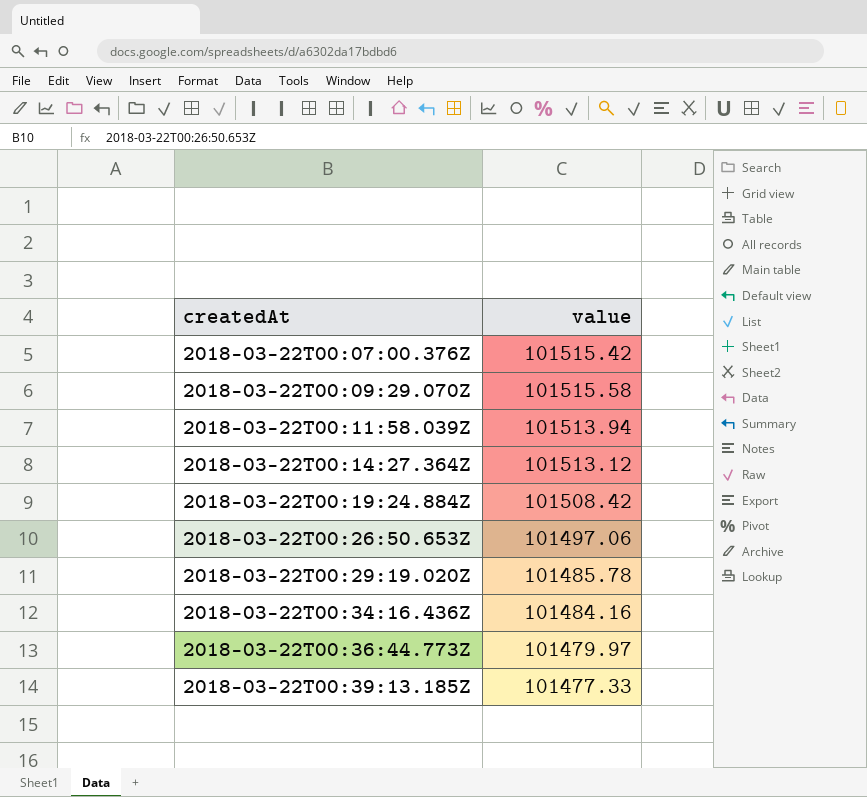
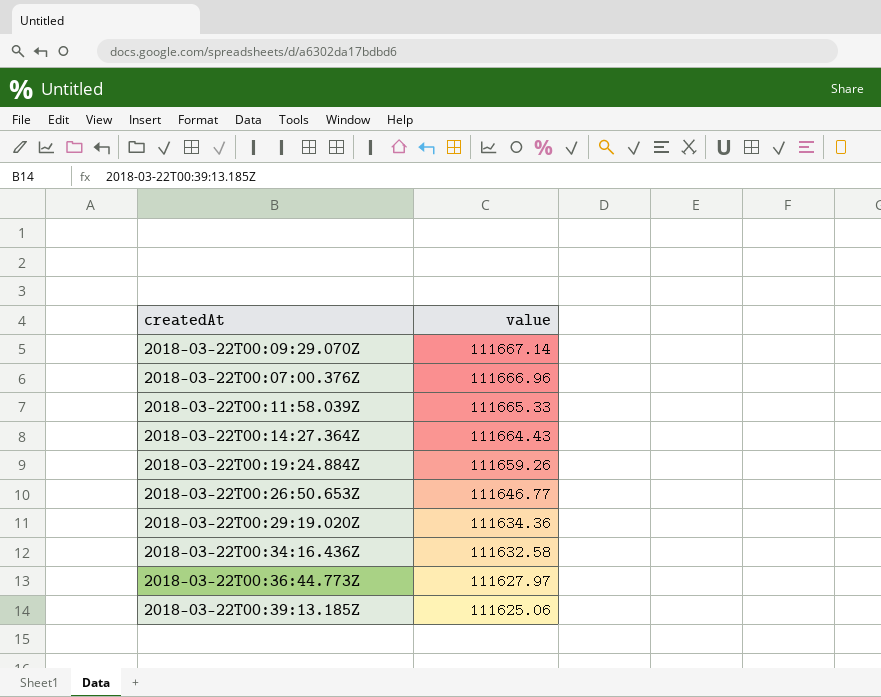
row order: createdAt ascending -> value descending
2018-03-22T00:09:29.070Z | value: 101515.58 -> 111667.14
2018-03-22T00:07:00.376Z | value: 101515.42 -> 111666.96
2018-03-22T00:11:58.039Z | value: 101513.94 -> 111665.33
2018-03-22T00:14:27.364Z | value: 101513.12 -> 111664.43
2018-03-22T00:19:24.884Z | value: 101508.42 -> 111659.26
2018-03-22T00:26:50.653Z | value: 101497.06 -> 111646.77
2018-03-22T00:29:19.020Z | value: 101485.78 -> 111634.36
2018-03-22T00:34:16.436Z | value: 101484.16 -> 111632.58
2018-03-22T00:36:44.773Z | value: 101479.97 -> 111627.97
2018-03-22T00:39:13.185Z | value: 101477.33 -> 111625.06

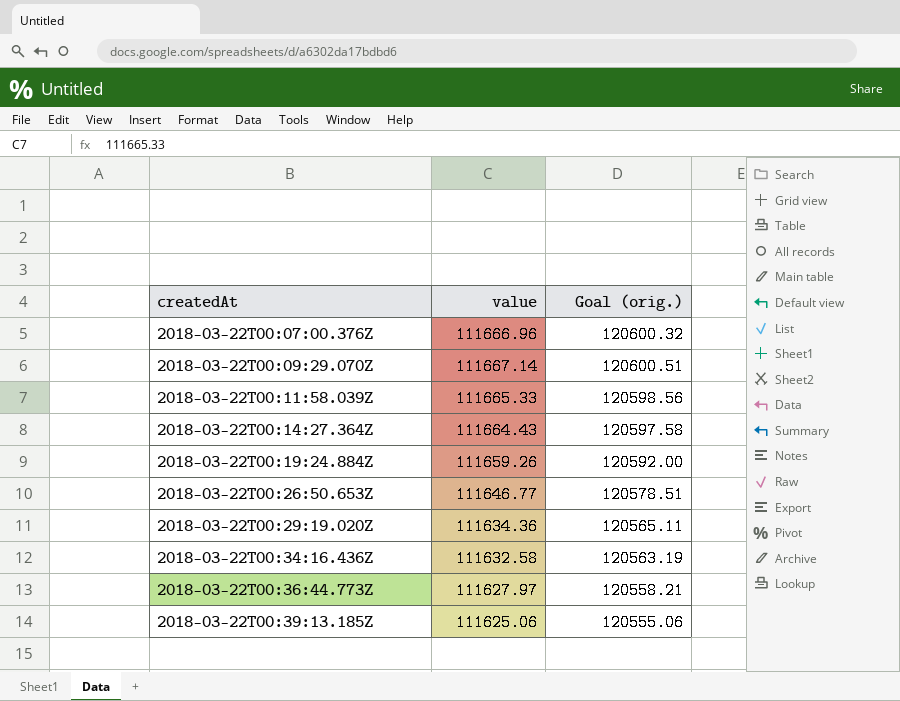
row order: value descending -> createdAt ascending
column Goal (orig.) | formula: none -> [value] * 1.08

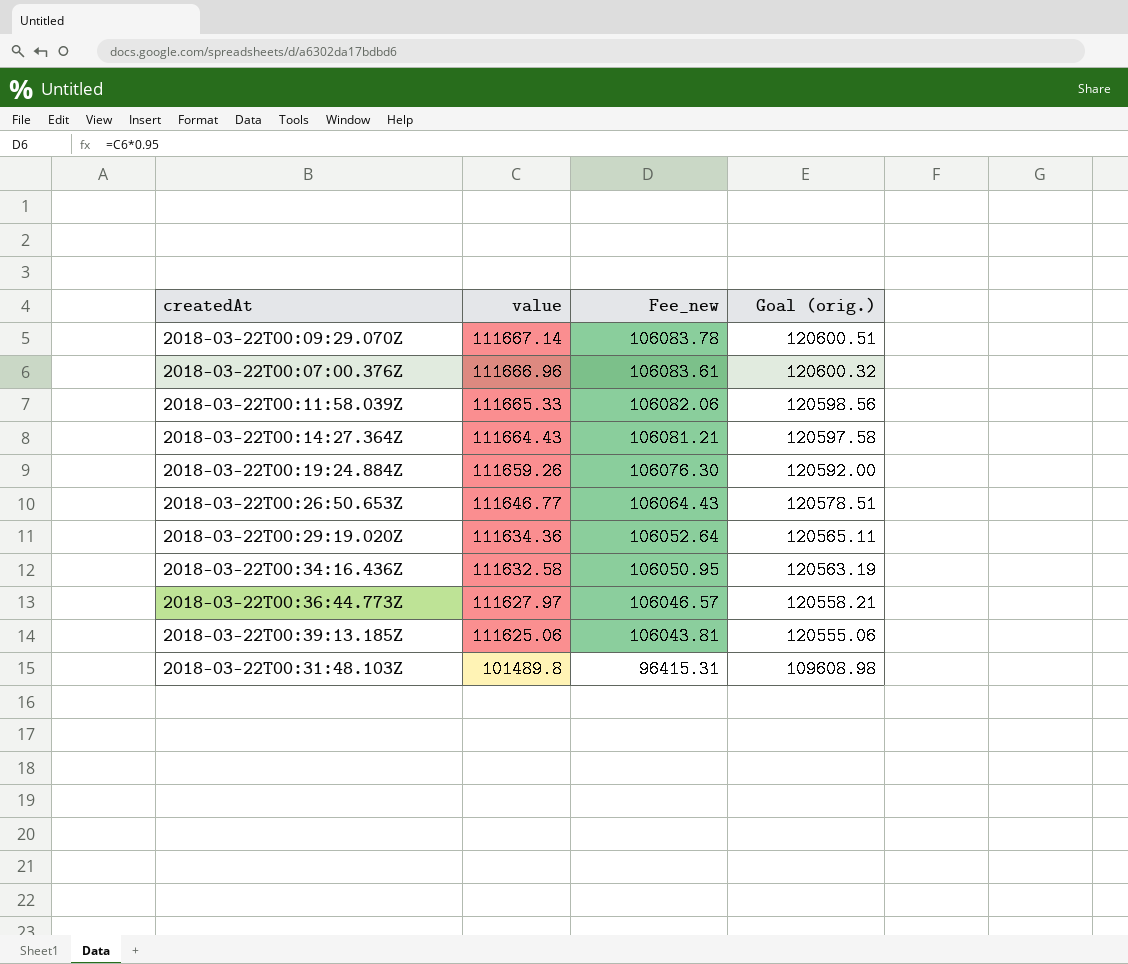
row order: createdAt ascending -> value descending
column Fee_new | formula: none -> [value] * 0.95
row 2018-03-22T00:31:48.103Z: none -> 101489.8 | 96415.31 | 109608.98

